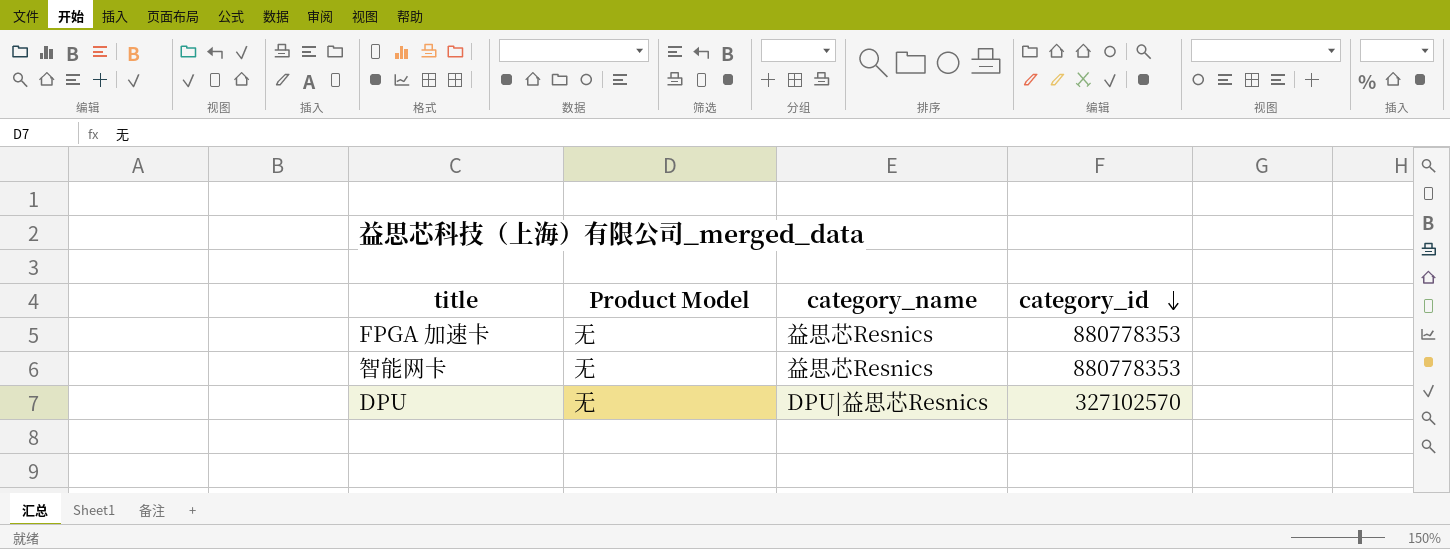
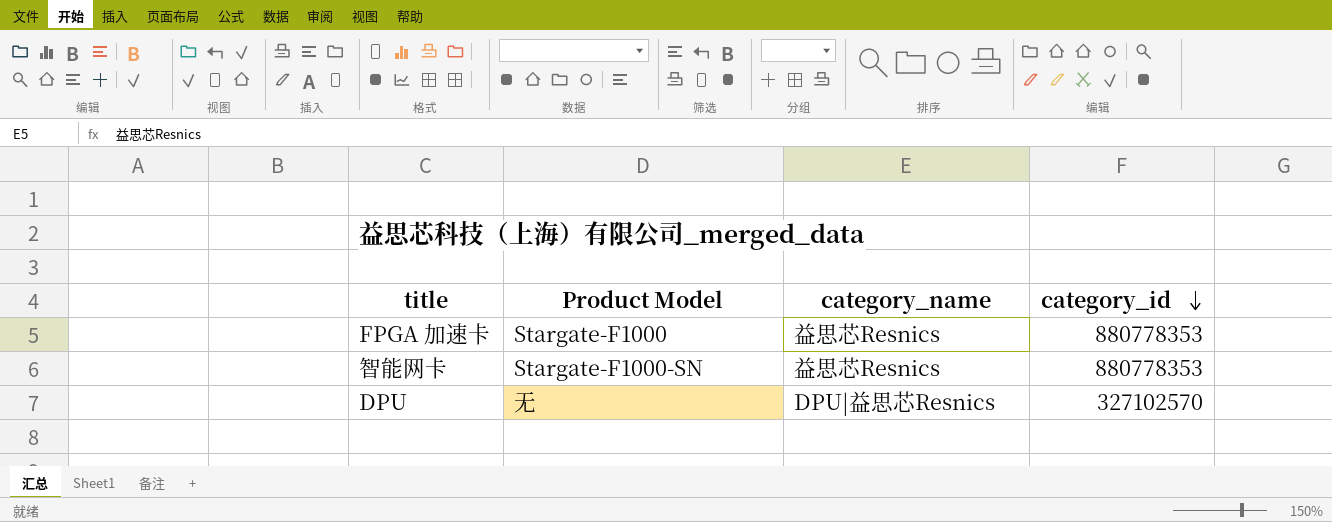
FPGA 加速卡 | Product Model: 无 -> Stargate-F1000
智能网卡 | Product Model: 无 -> Stargate-F1000-SN

